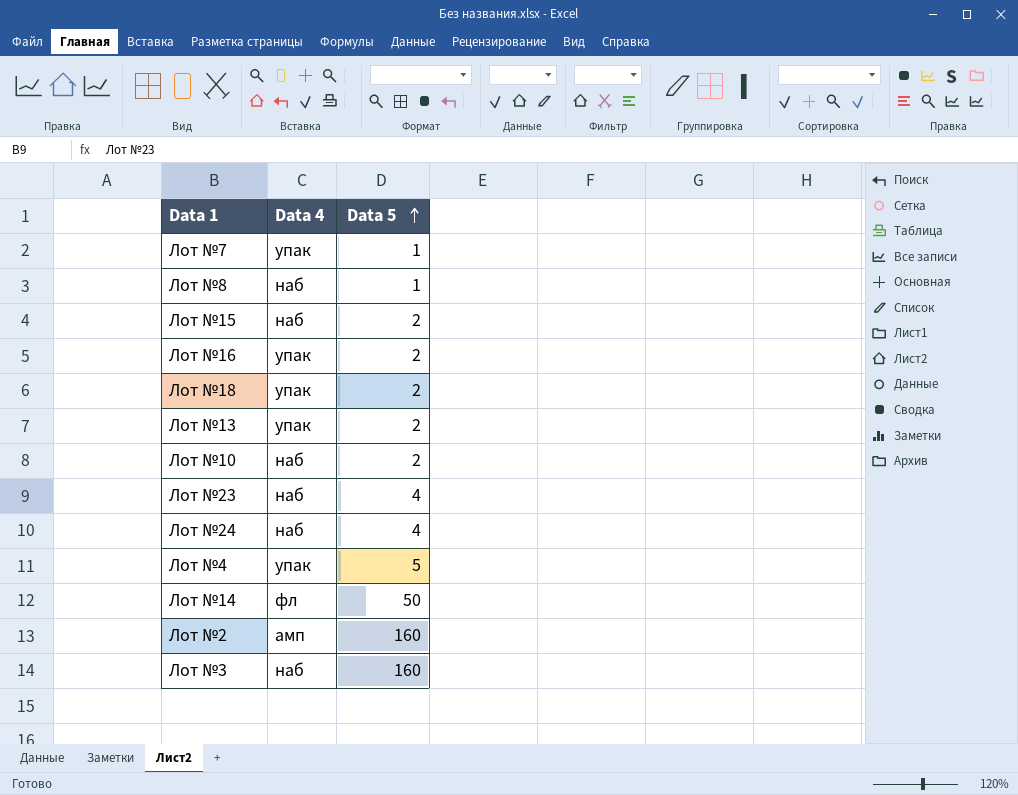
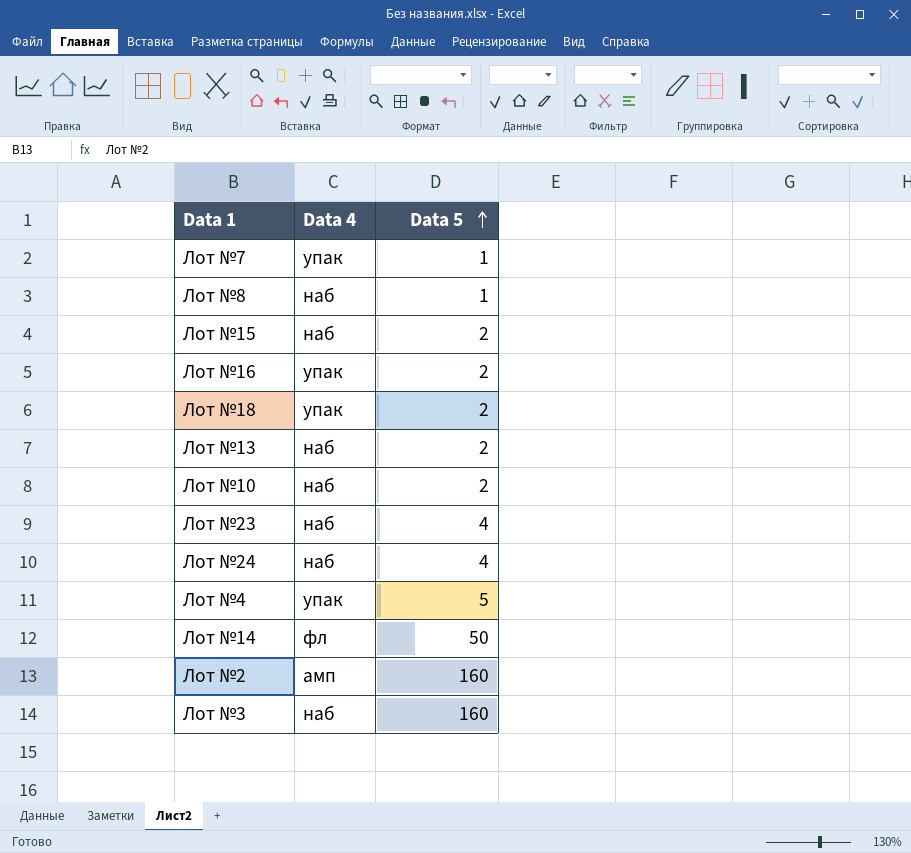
Лот №13 | Data 4: упак -> наб

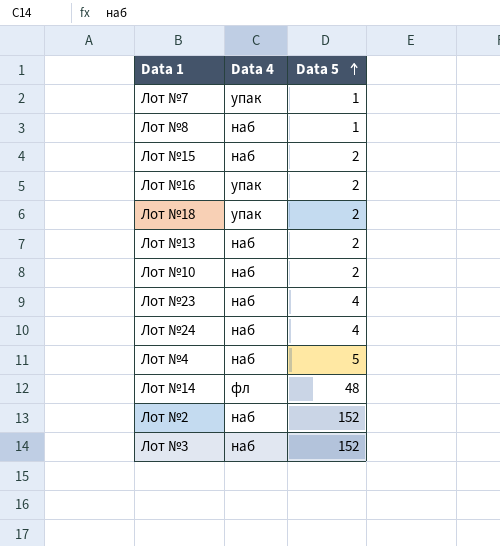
Лот №4 | Data 4: упак -> наб
Лот №14 | Data 5: 50 -> 48
Лот №2 | Data 4: амп -> наб
Лот №2 | Data 5: 160 -> 152
Лот №3 | Data 5: 160 -> 152

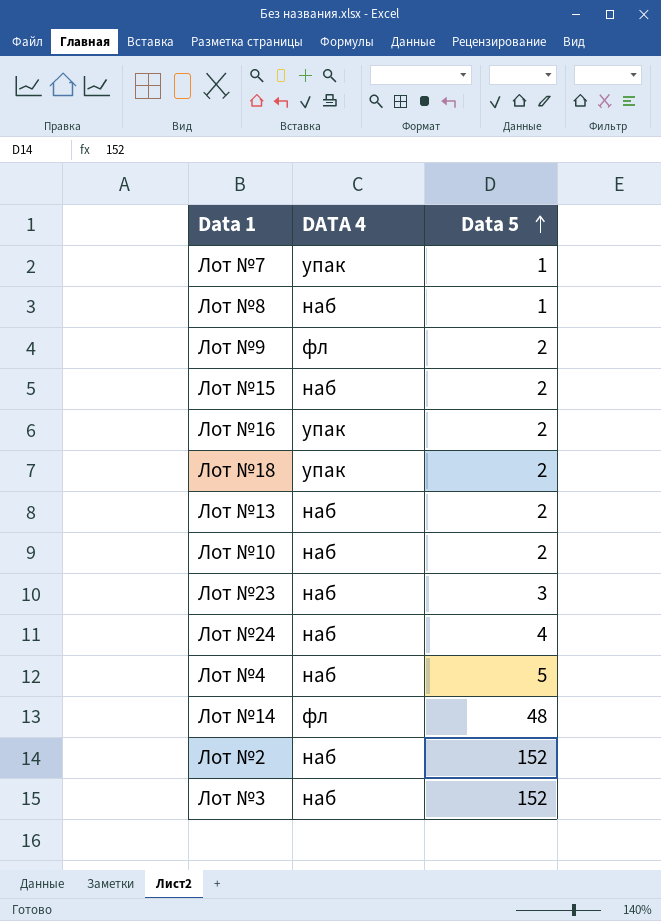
column name: Data 4 -> DATA 4
row Лот №9: none -> фл | 2
Лот №23 | Data 5: 4 -> 3

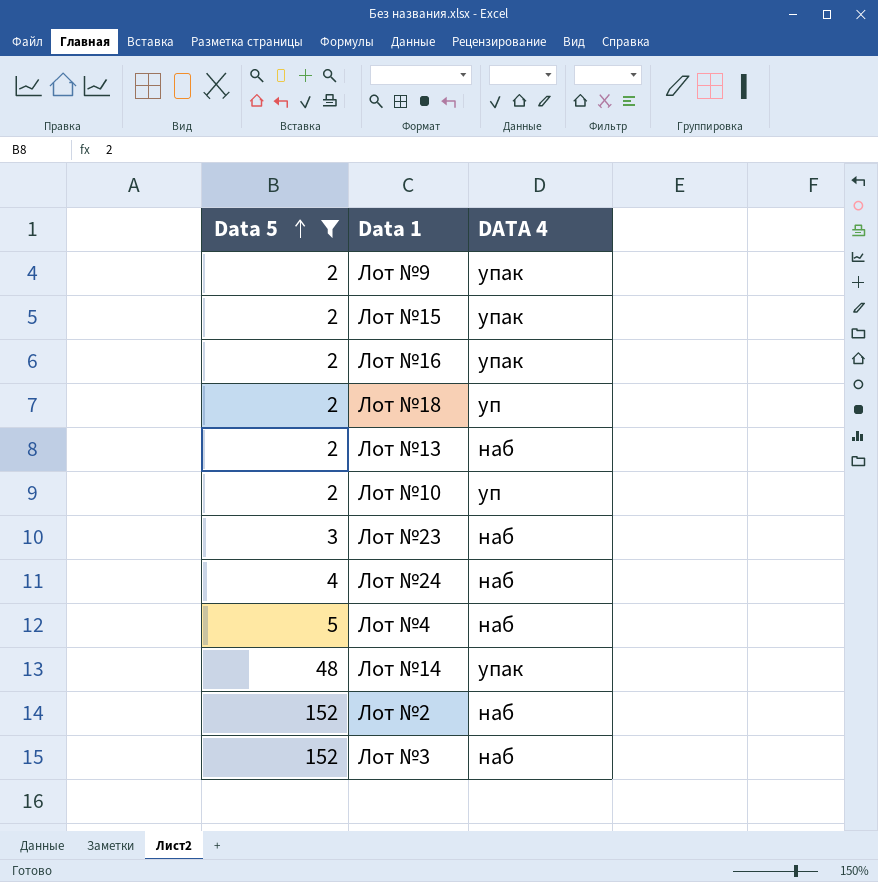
filter: none -> Data 5 != 1
column Data 5 | position: 3 -> 1
Лот №9 | DATA 4: фл -> упак
Лот №15 | DATA 4: наб -> упак
Лот №18 | DATA 4: упак -> уп
Лот №10 | DATA 4: наб -> уп
Лот №14 | DATA 4: фл -> упак

